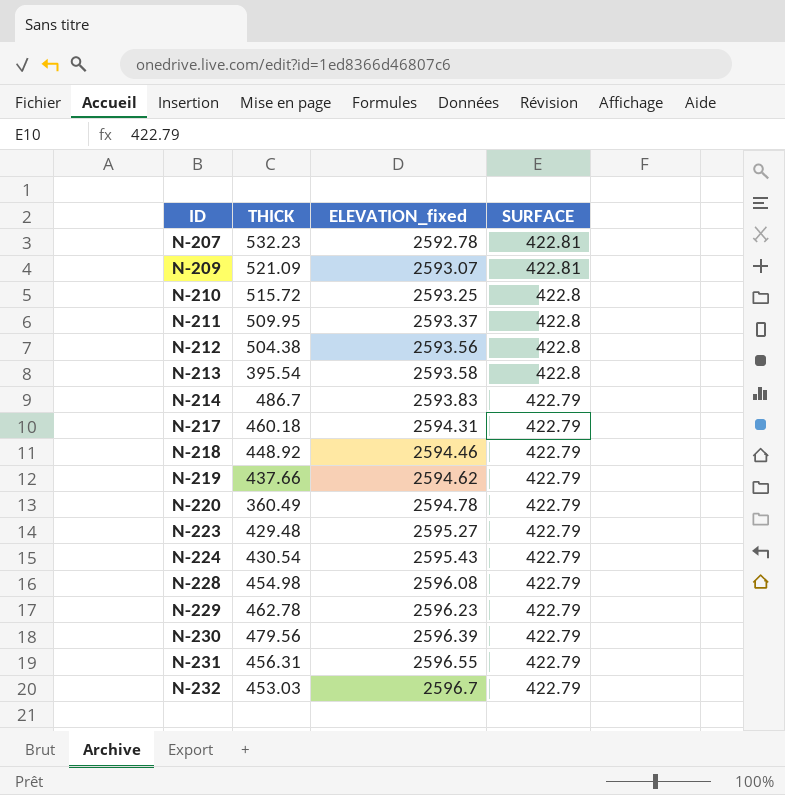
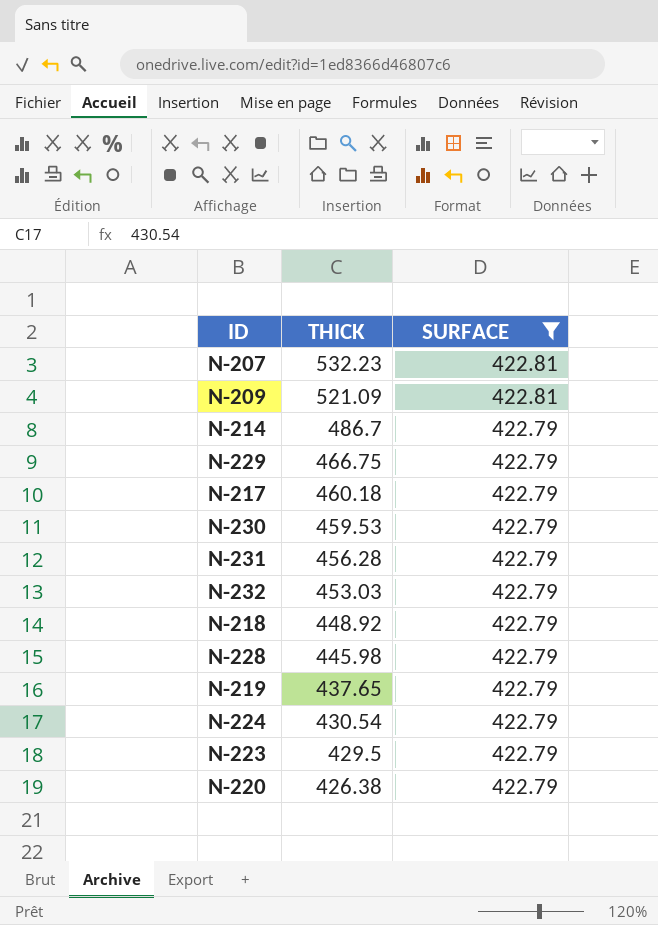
filter: none -> SURFACE != 422.8
row order: ID ascending -> THICK descending
column ELEVATION_fixed | position: 3 -> none
N-229 | THICK: 462.78 -> 466.75
N-230 | THICK: 479.56 -> 459.53
N-231 | THICK: 456.31 -> 456.28
N-228 | THICK: 454.98 -> 445.98
N-219 | THICK: 437.66 -> 437.65
N-223 | THICK: 429.48 -> 429.5
N-220 | THICK: 360.49 -> 426.38

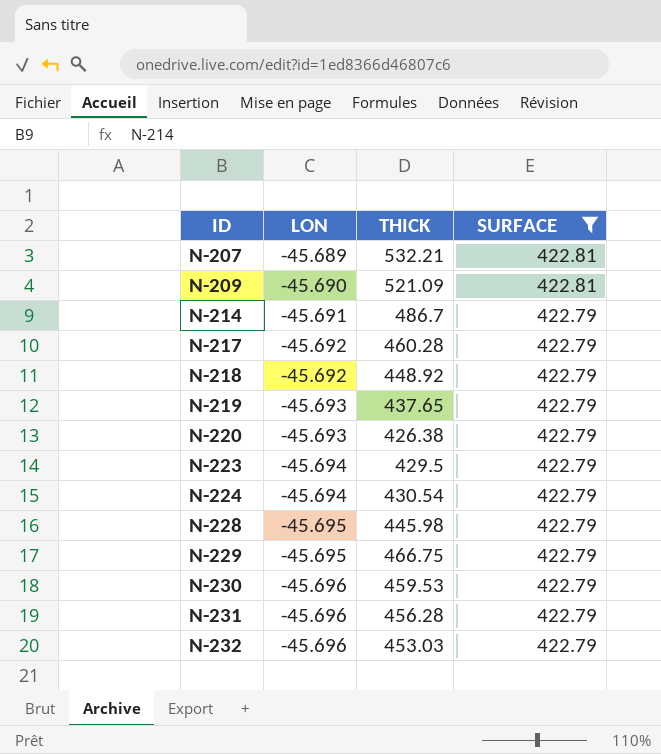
row order: THICK descending -> ID ascending
column LON | position: none -> 2
N-207 | THICK: 532.23 -> 532.21
N-217 | THICK: 460.18 -> 460.28

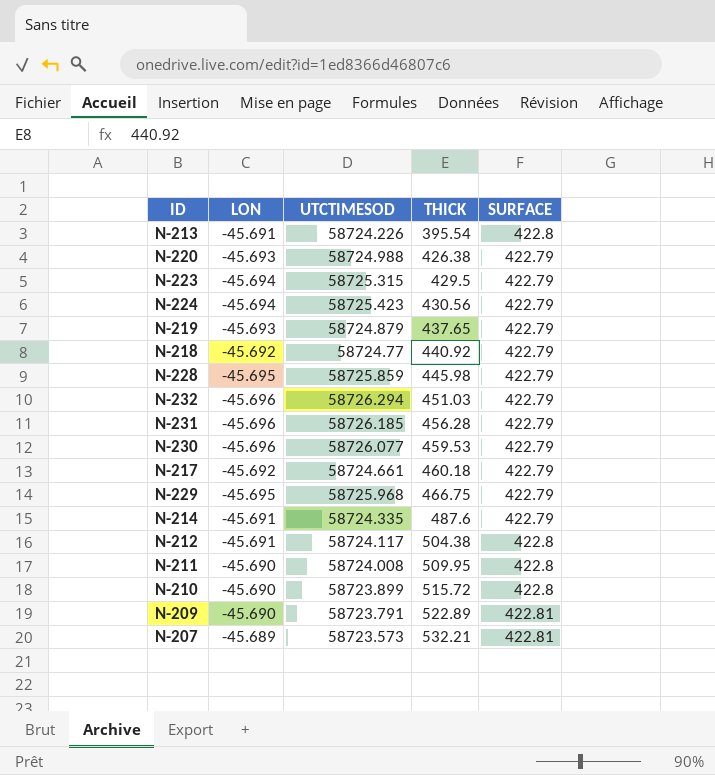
filter: SURFACE != 422.8 -> none
row order: ID ascending -> THICK ascending
column UTCTIMESOD | position: none -> 3
N-224 | THICK: 430.54 -> 430.56
N-218 | THICK: 448.92 -> 440.92
N-232 | THICK: 453.03 -> 451.03
N-217 | THICK: 460.28 -> 460.18
N-214 | THICK: 486.7 -> 487.6
N-209 | THICK: 521.09 -> 522.89

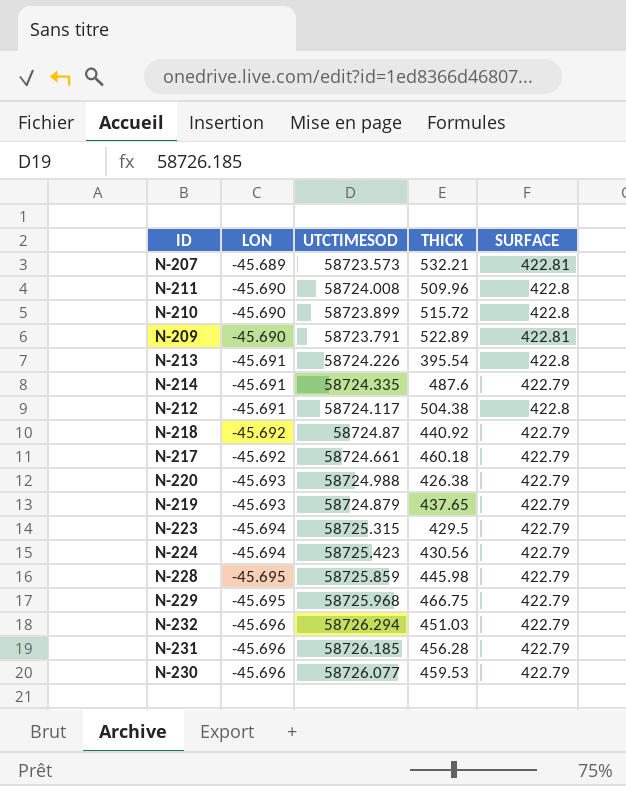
row order: THICK ascending -> LON descending
N-211 | THICK: 509.95 -> 509.96
N-218 | UTCTIMESOD: 58724.77 -> 58724.87

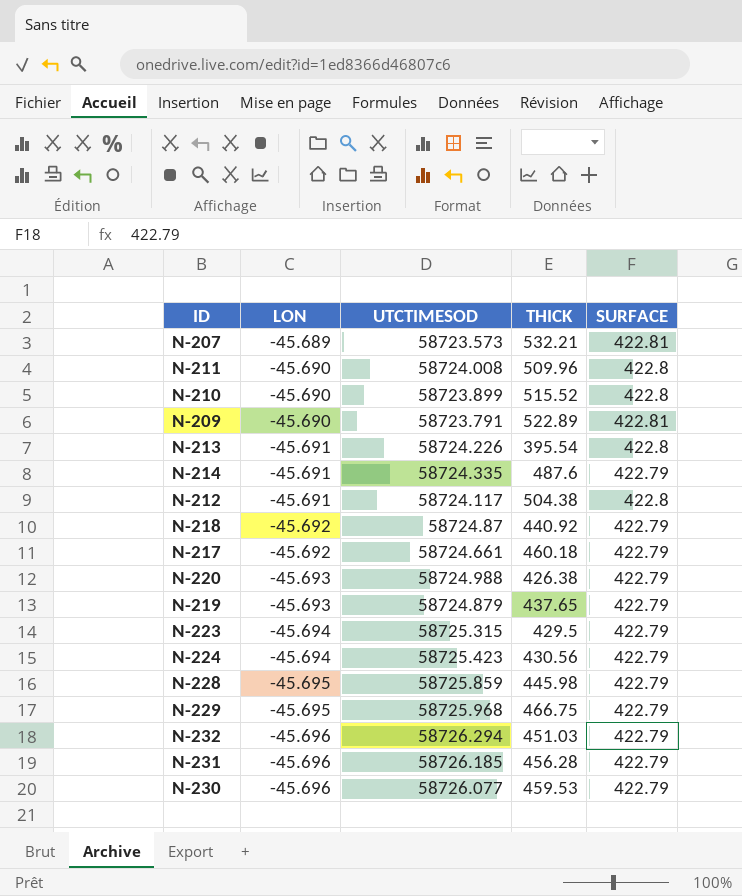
N-210 | THICK: 515.72 -> 515.52

